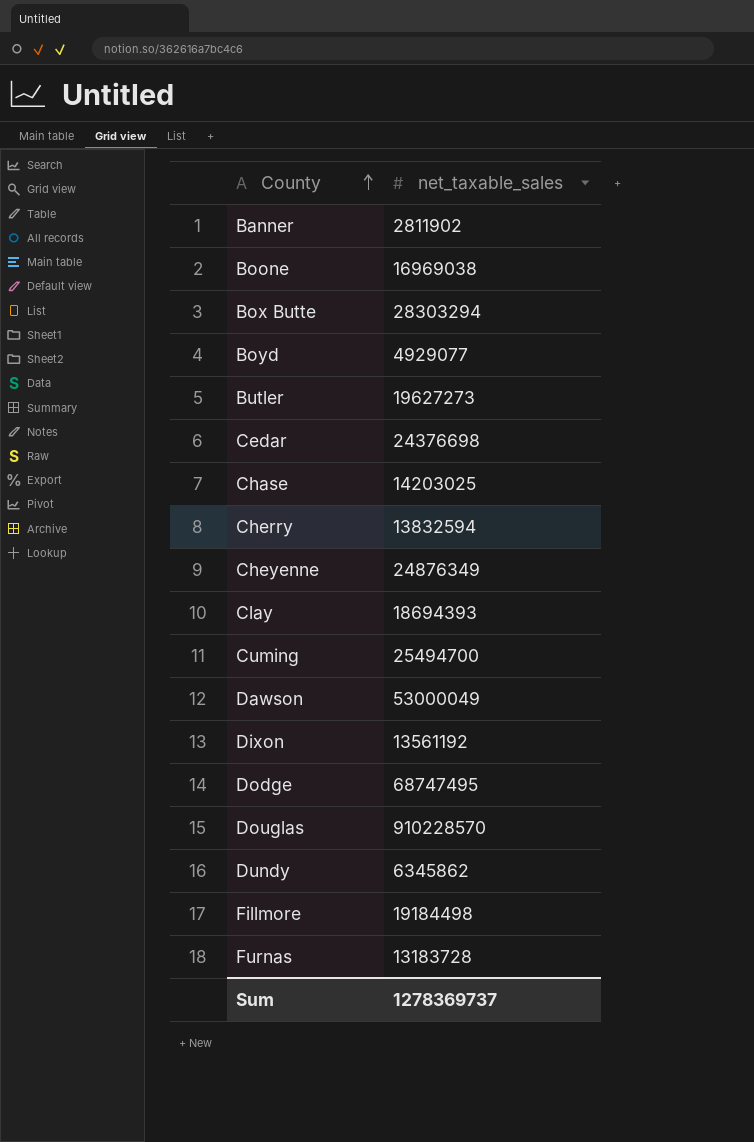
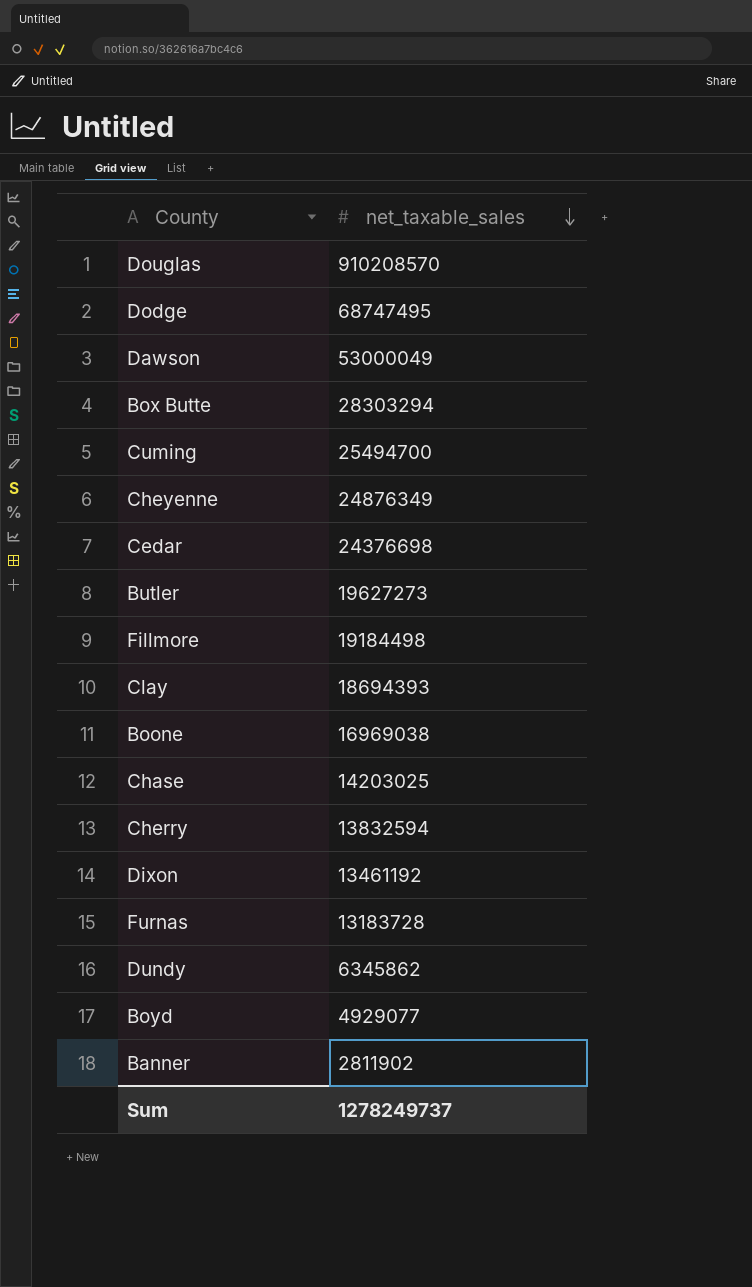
row order: County ascending -> net_taxable_sales descending
Douglas | net_taxable_sales: 910228570 -> 910208570
Dixon | net_taxable_sales: 13561192 -> 13461192
Sum | net_taxable_sales: 1278369737 -> 1278249737

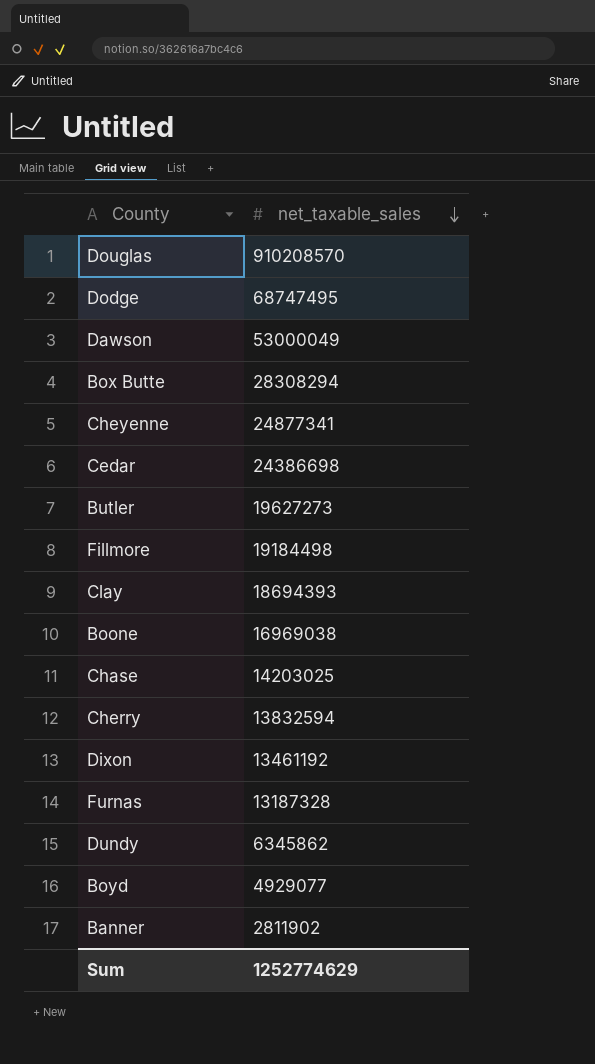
row Cuming: 25494700 -> none
Box Butte | net_taxable_sales: 28303294 -> 28308294
Cheyenne | net_taxable_sales: 24876349 -> 24877341
Cedar | net_taxable_sales: 24376698 -> 24386698
Furnas | net_taxable_sales: 13183728 -> 13187328
Sum | net_taxable_sales: 1278249737 -> 1252774629

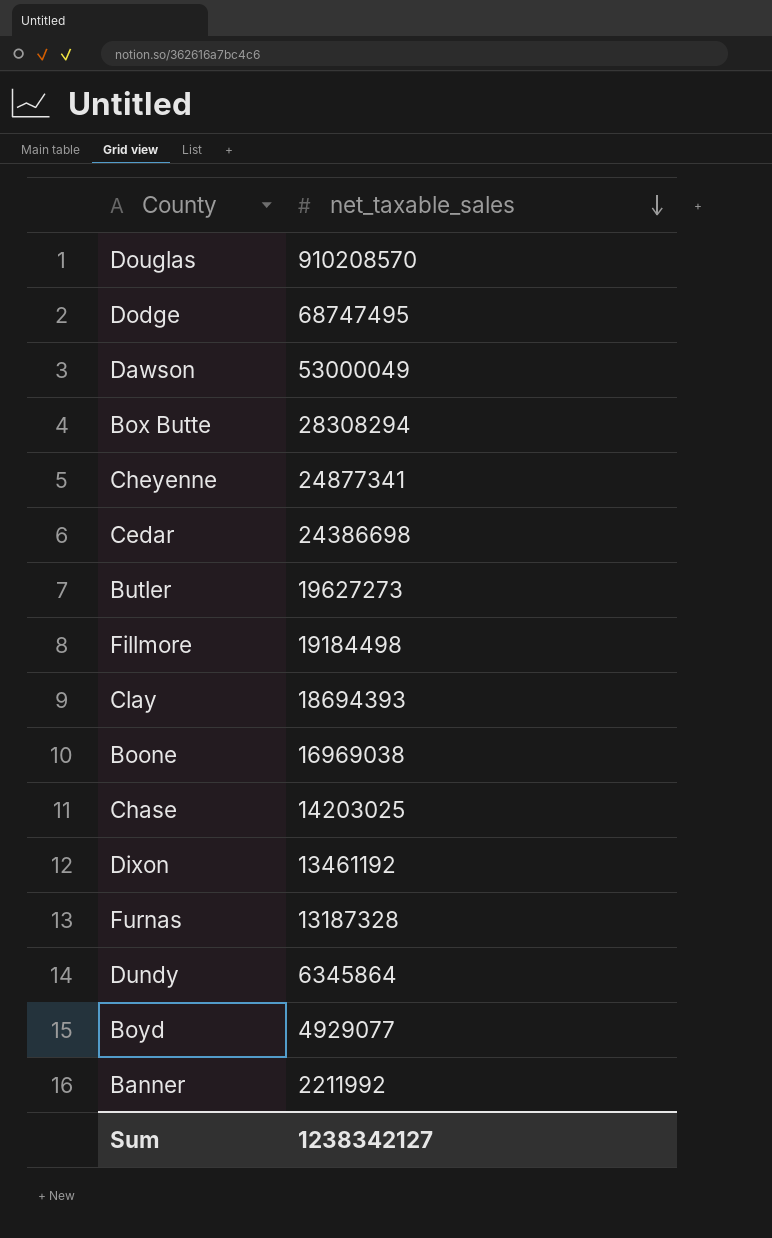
row Cherry: 13832594 -> none
Dundy | net_taxable_sales: 6345862 -> 6345864
Banner | net_taxable_sales: 2811902 -> 2211992
Sum | net_taxable_sales: 1252774629 -> 1238342127

